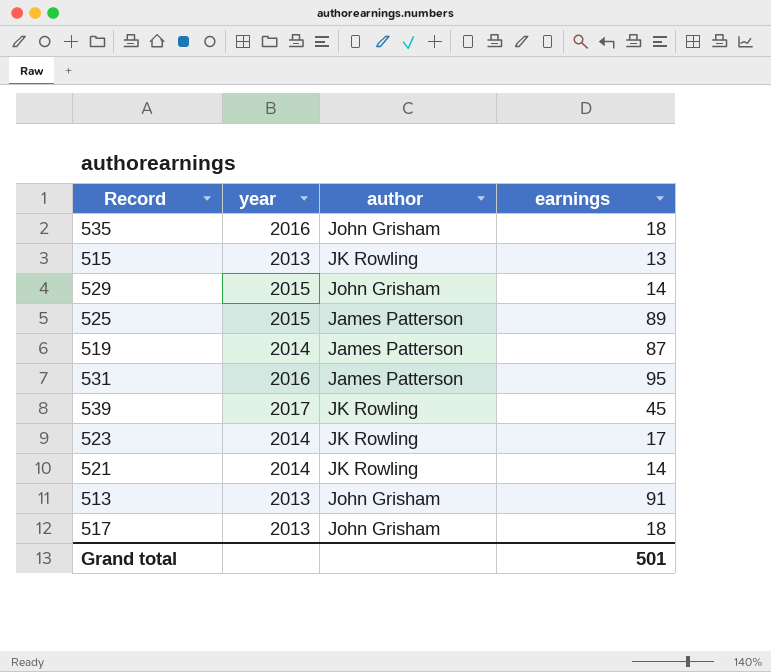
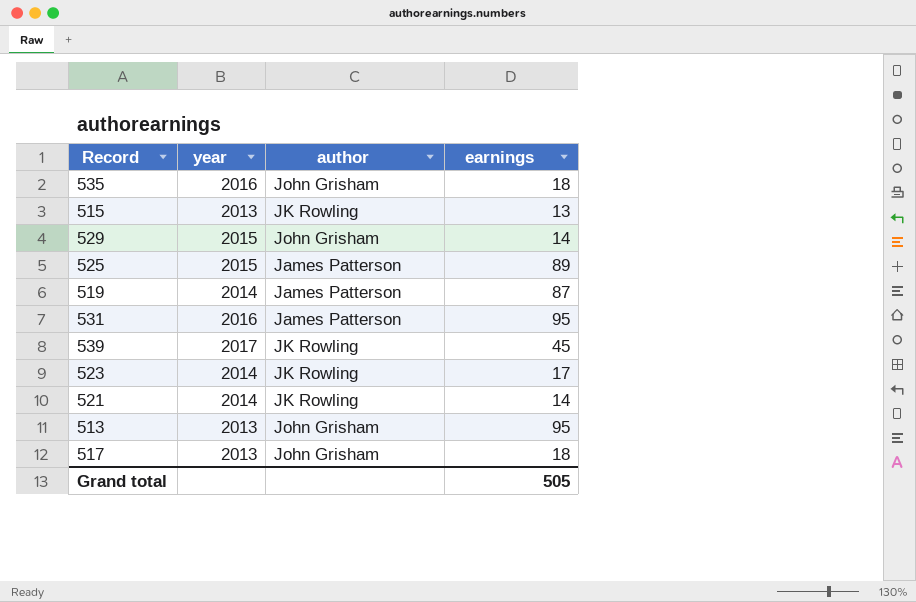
513 | earnings: 91 -> 95
Grand total | earnings: 501 -> 505

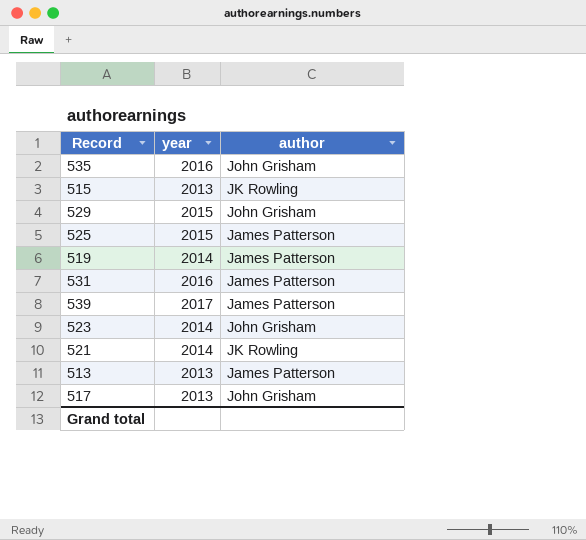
column earnings | position: 4 -> none
539 | author: JK Rowling -> James Patterson
523 | author: JK Rowling -> John Grisham
513 | author: John Grisham -> James Patterson

